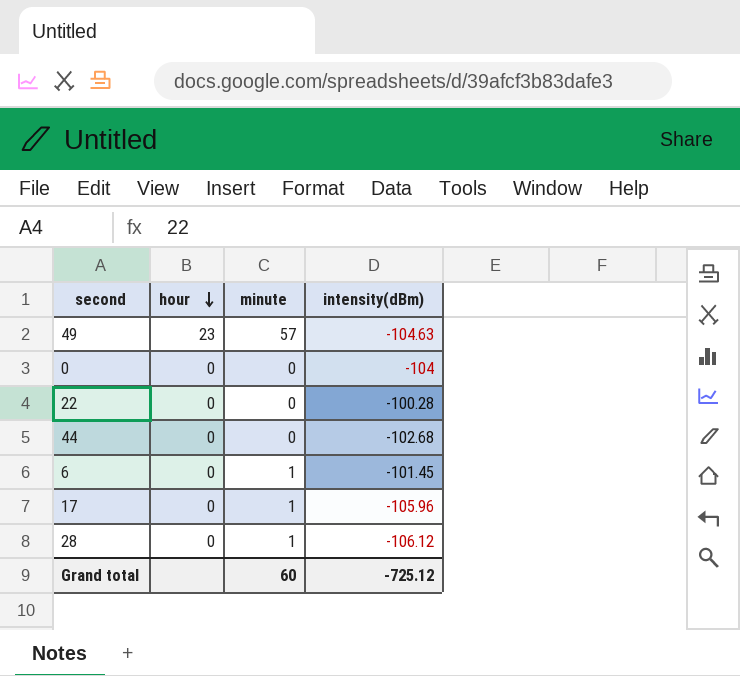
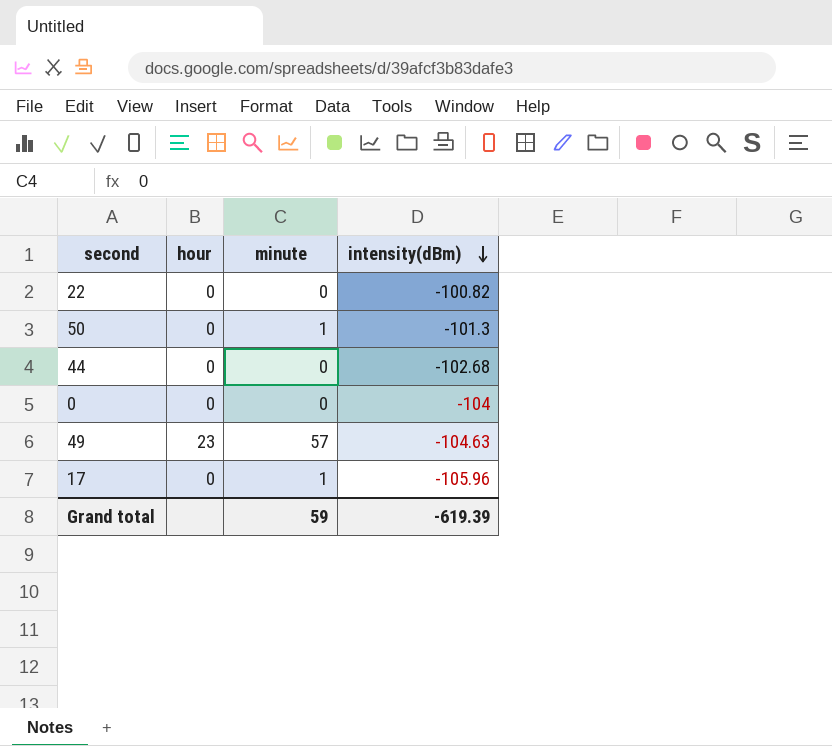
row order: hour descending -> intensity(dBm) descending
row 6: 0 | 1 | -101.45 -> none
row 28: 0 | 1 | -106.12 -> none
22 | intensity(dBm): -100.28 -> -100.82
row 50: none -> 0 | 1 | -101.3
Grand total | minute: 60 -> 59
Grand total | intensity(dBm): -725.12 -> -619.39

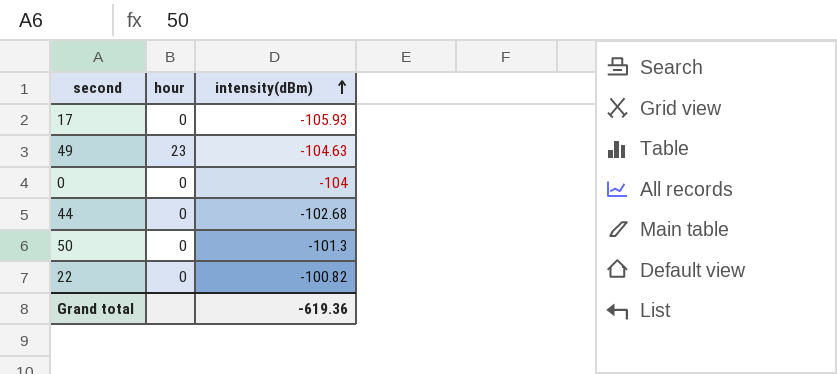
row order: intensity(dBm) descending -> intensity(dBm) ascending
column minute | position: 3 -> none
17 | intensity(dBm): -105.96 -> -105.93
Grand total | intensity(dBm): -619.39 -> -619.36

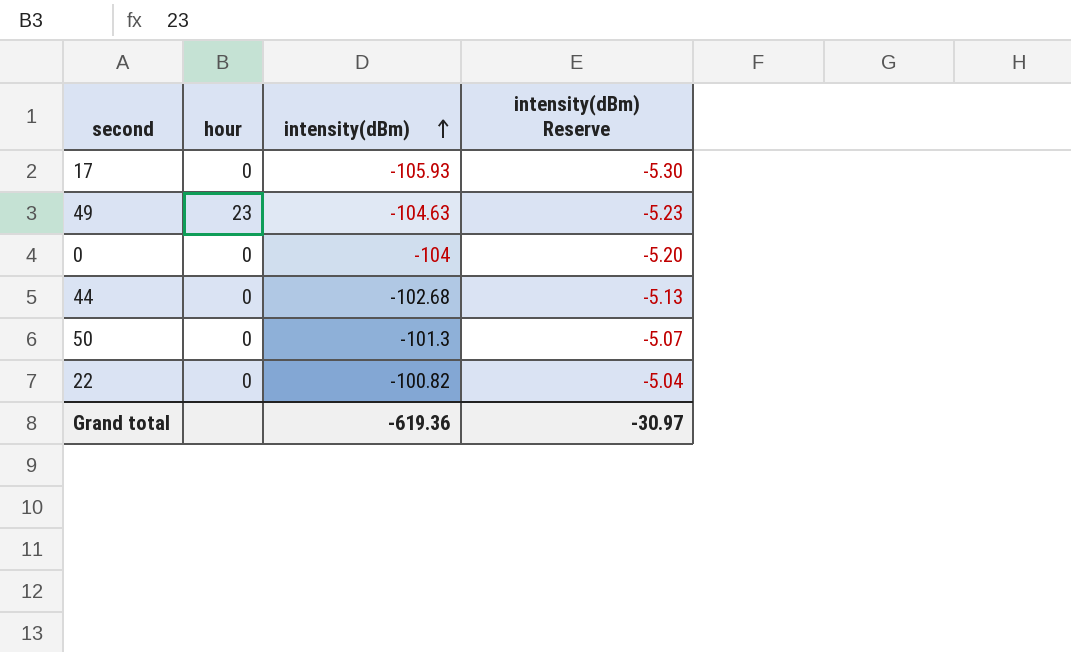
column intensity(dBm) Reserve | formula: none -> [intensity(dBm)] * 0.05

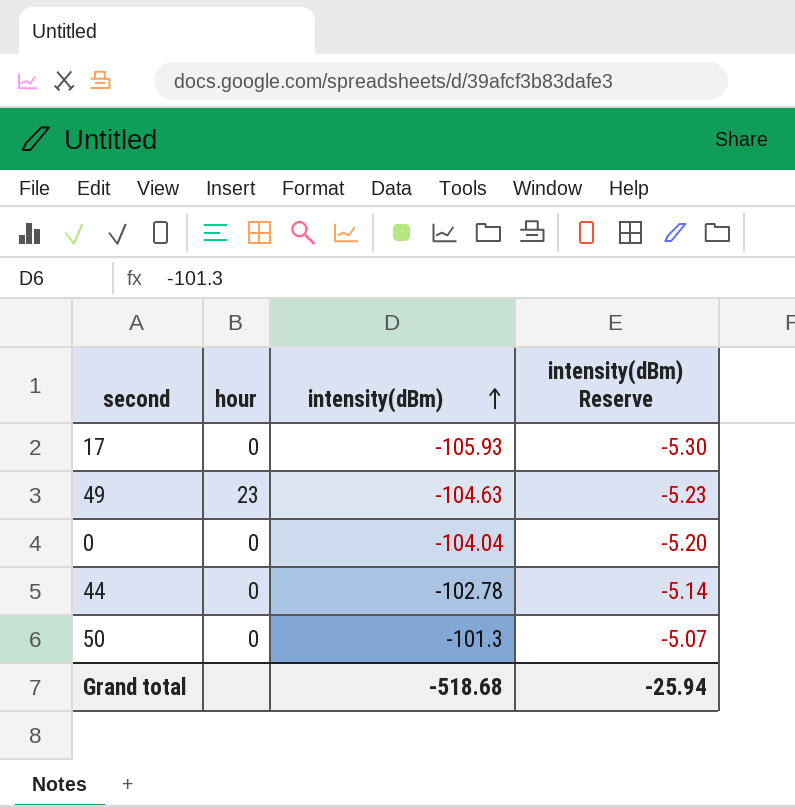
row 22: 0 | -100.82 | -5.04 -> none
0 | intensity(dBm): -104 -> -104.04
44 | intensity(dBm): -102.68 -> -102.78
44 | intensity(dBm) Reserve: -5.13 -> -5.14
Grand total | intensity(dBm): -619.36 -> -518.68
Grand total | intensity(dBm) Reserve: -30.97 -> -25.94

